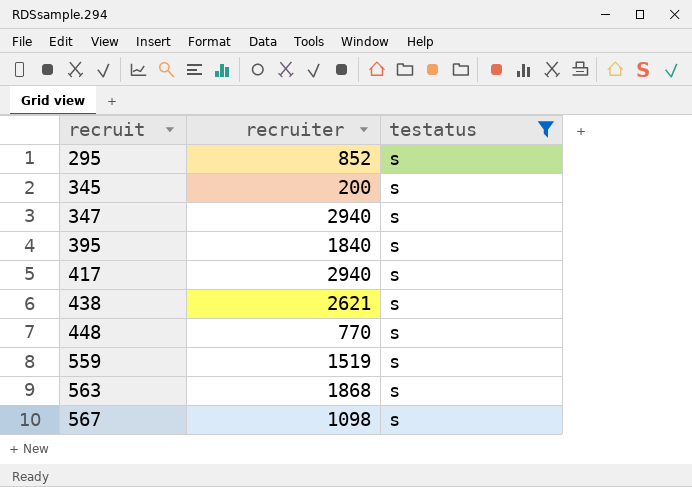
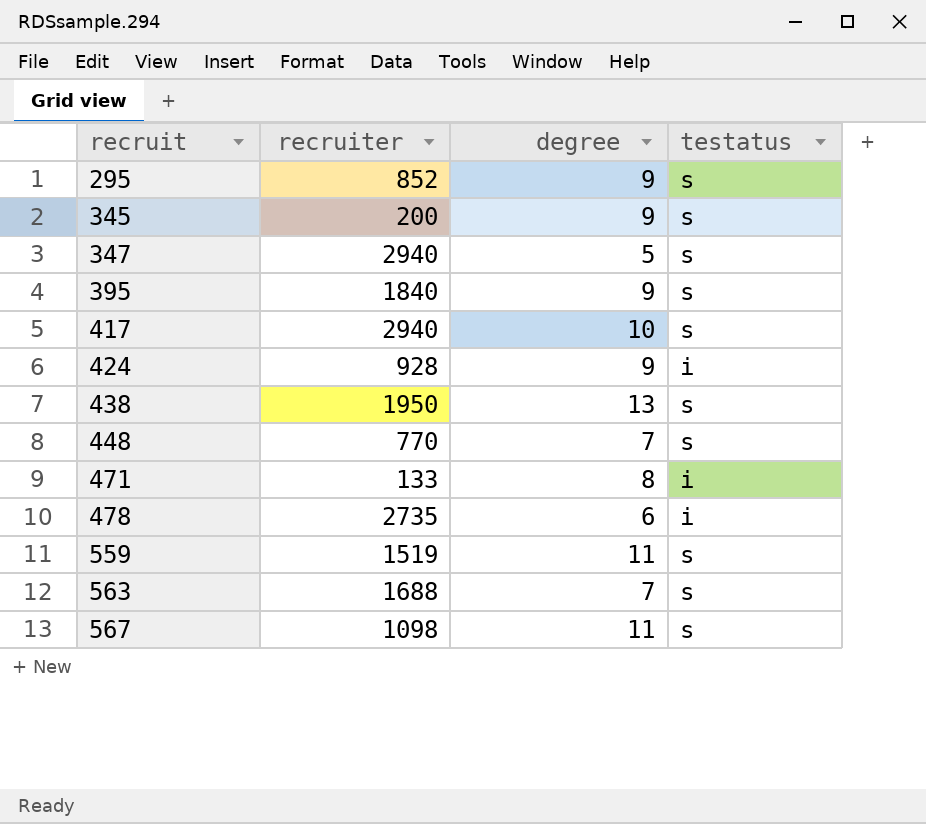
filter: testatus = s -> none
column degree | position: none -> 3
438 | recruiter: 2621 -> 1950
563 | recruiter: 1868 -> 1688

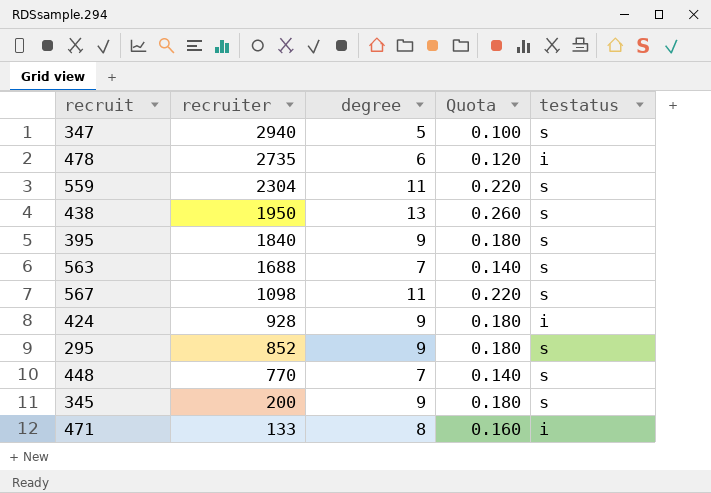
row order: recruit ascending -> recruiter descending
column Quota | formula: none -> [degree] * 0.02
row 417: 2940 | 10 | s -> none
559 | recruiter: 1519 -> 2304

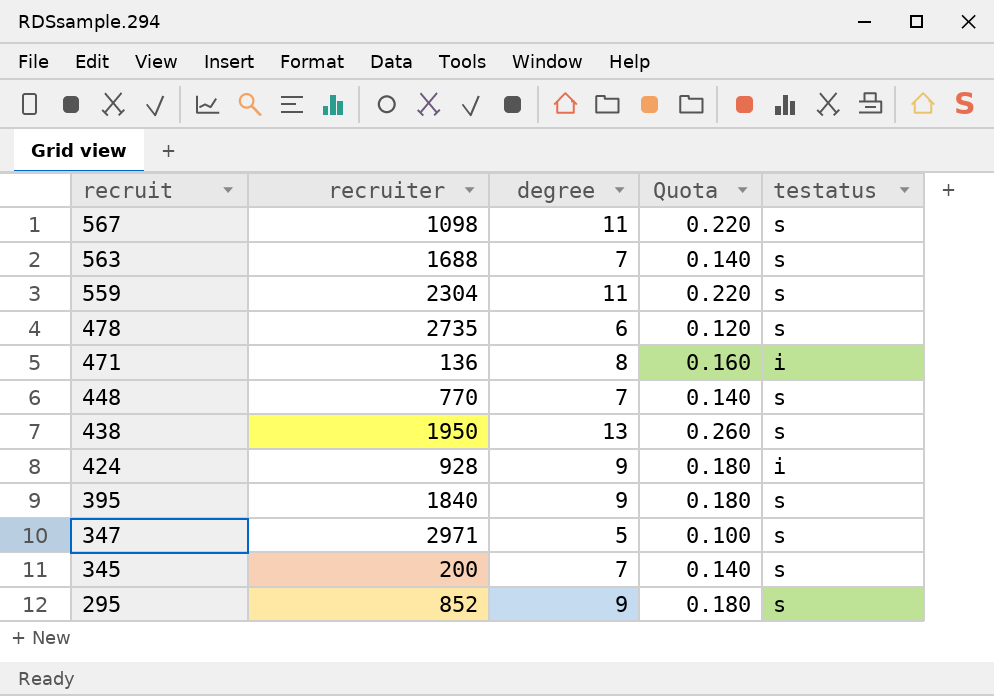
row order: recruiter descending -> recruit descending
478 | testatus: i -> s
471 | recruiter: 133 -> 136
347 | recruiter: 2940 -> 2971
345 | degree: 9 -> 7
345 | Quota: 0.180 -> 0.140

